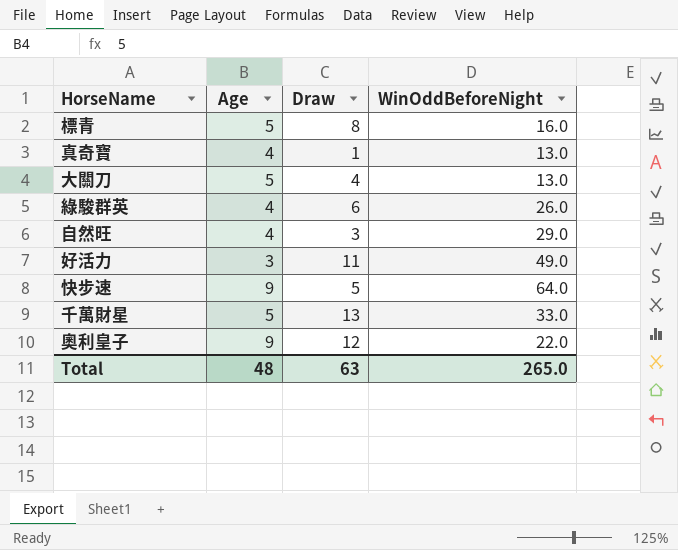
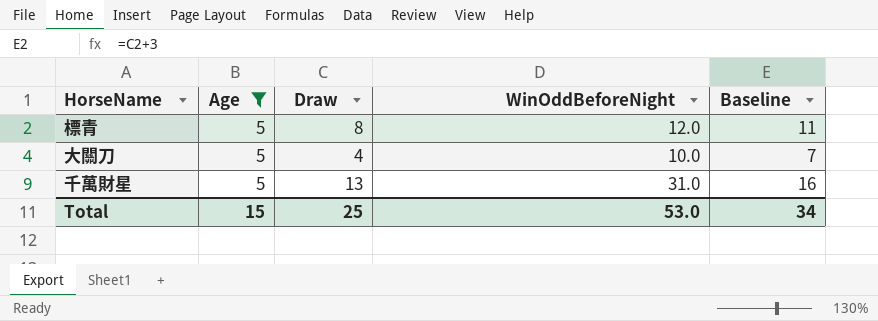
filter: none -> Age = 5
column Baseline | formula: none -> [Draw] + 3
標青 | WinOddBeforeNight: 16.0 -> 12.0
大關刀 | WinOddBeforeNight: 13.0 -> 10.0
千萬財星 | WinOddBeforeNight: 33.0 -> 31.0
Total | Age: 48 -> 15
Total | Draw: 63 -> 25
Total | WinOddBeforeNight: 265.0 -> 53.0

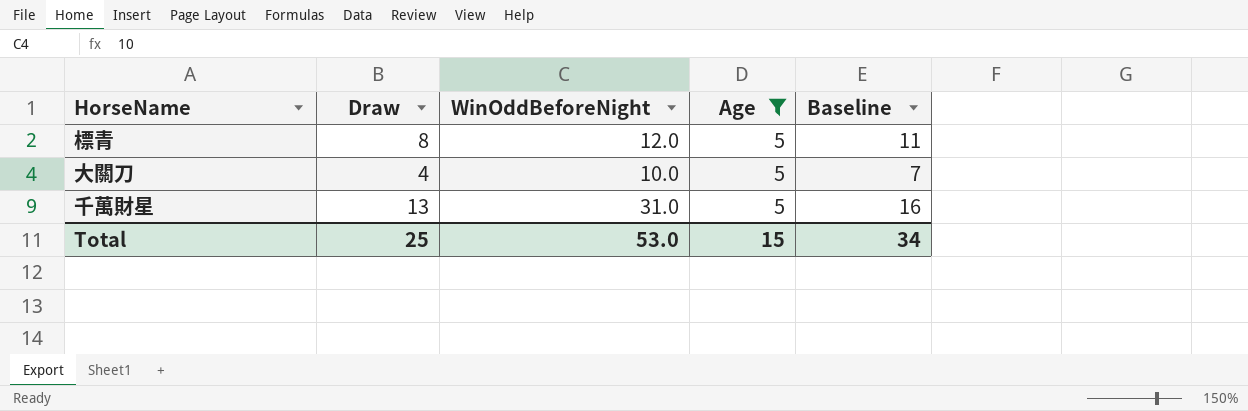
column Age | position: 2 -> 4

